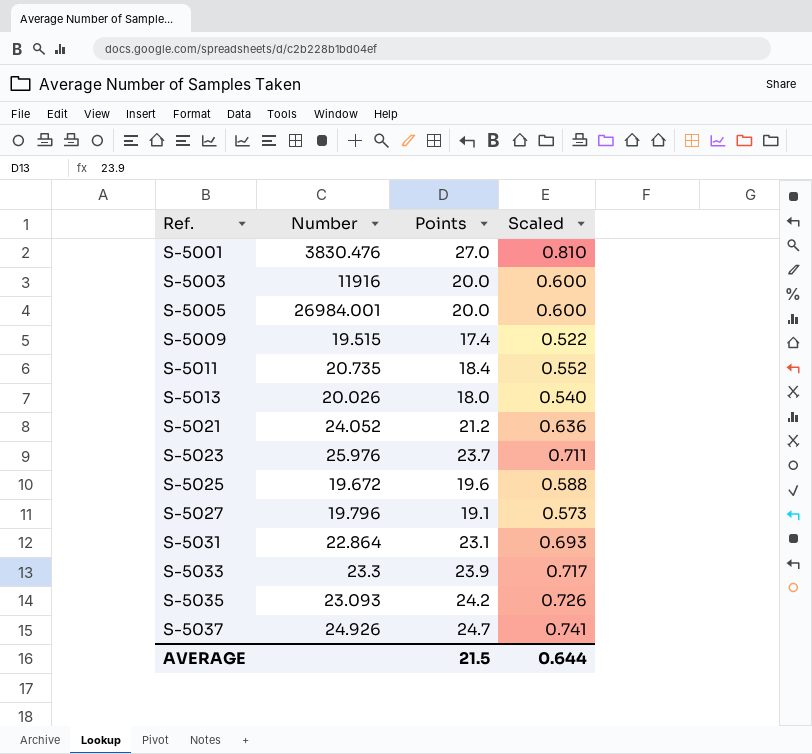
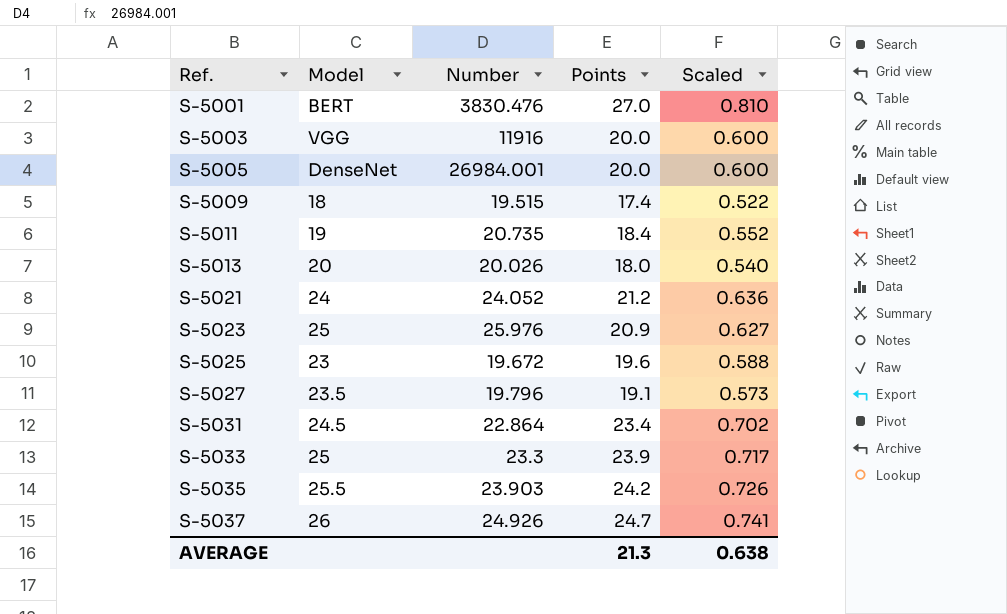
column Model | position: none -> 2
S-5023 | Points: 23.7 -> 20.9
S-5023 | Scaled: 0.711 -> 0.627
S-5031 | Points: 23.1 -> 23.4
S-5031 | Scaled: 0.693 -> 0.702
S-5035 | Number: 23.093 -> 23.903
AVERAGE | Points: 21.5 -> 21.3
AVERAGE | Scaled: 0.644 -> 0.638

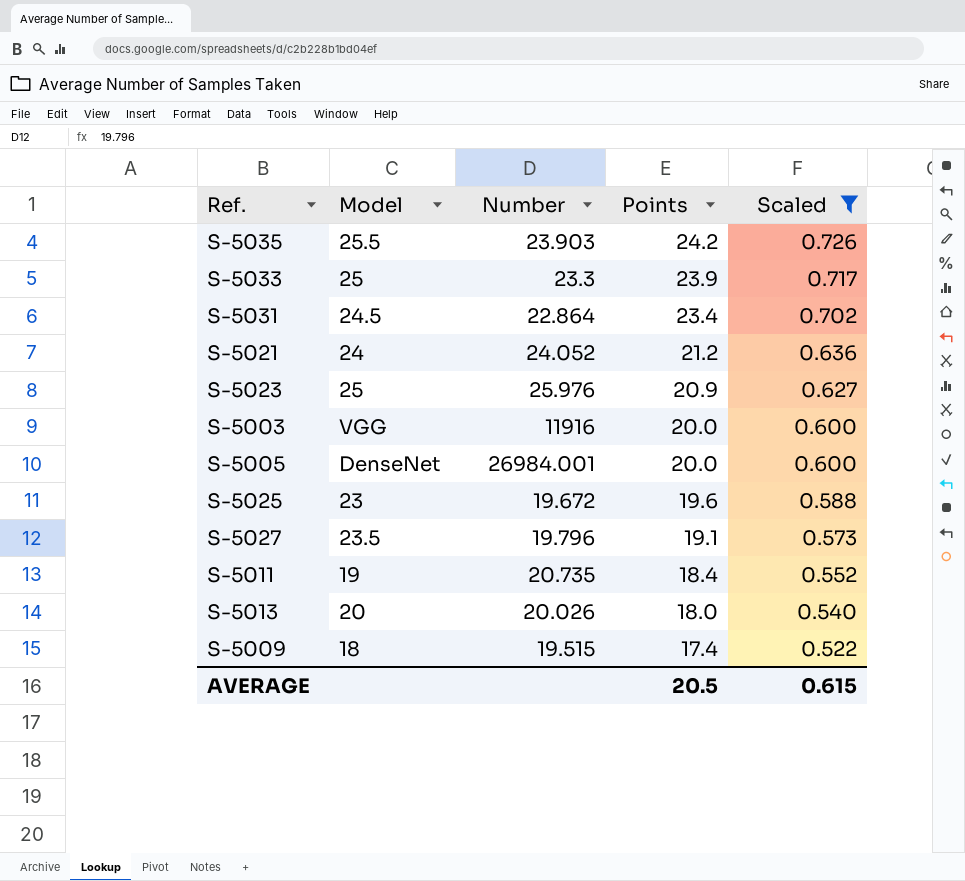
filter: none -> Scaled <= 0.726
row order: Ref. ascending -> Points descending
AVERAGE | Points: 21.3 -> 20.5
AVERAGE | Scaled: 0.638 -> 0.615

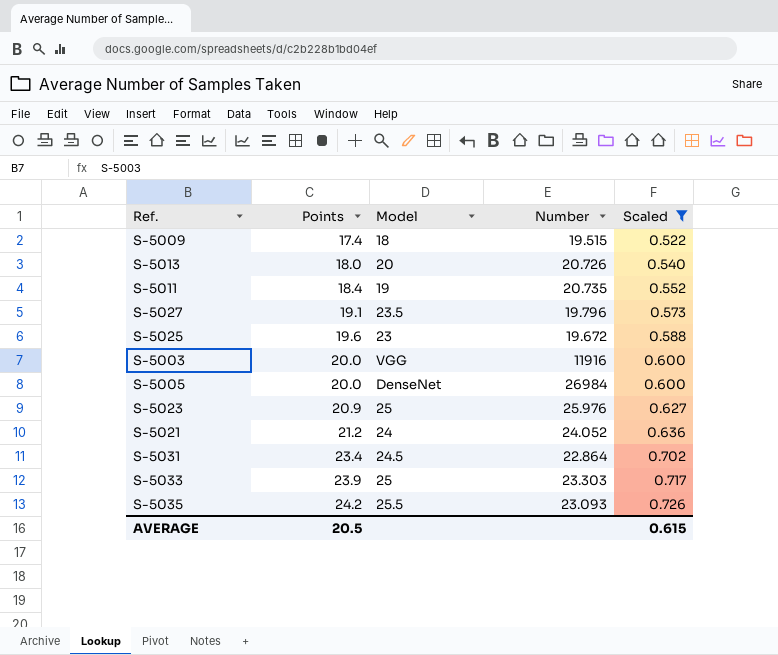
row order: Points descending -> Points ascending
column Points | position: 4 -> 2
S-5013 | Number: 20.026 -> 20.726
S-5005 | Number: 26984.001 -> 26984
S-5033 | Number: 23.3 -> 23.303
S-5035 | Number: 23.903 -> 23.093

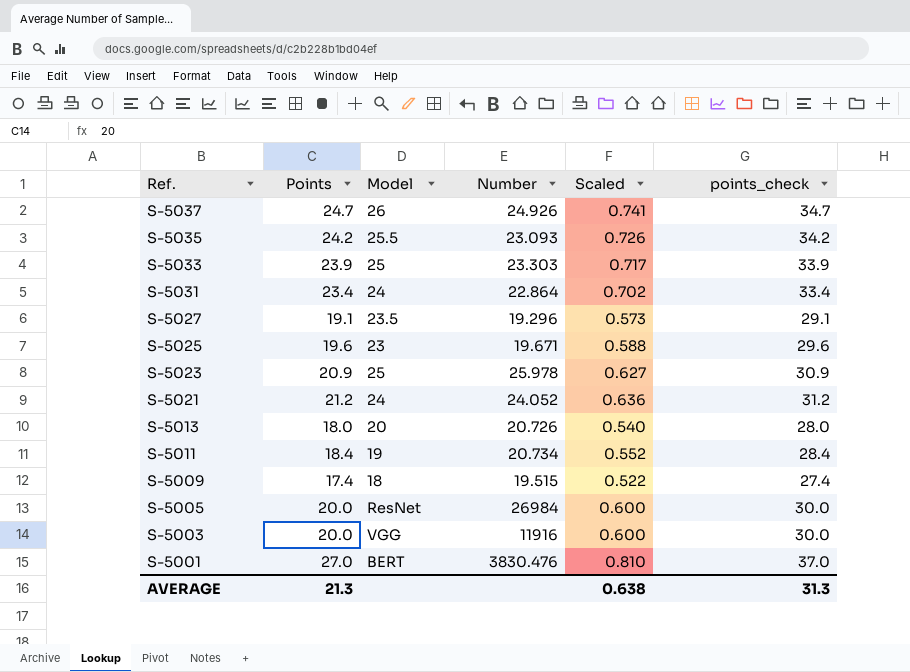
filter: Scaled <= 0.726 -> none
row order: Points ascending -> Ref. descending
column points_check | formula: none -> [Points] + 10
S-5031 | Model: 24.5 -> 24
S-5027 | Number: 19.796 -> 19.296
S-5025 | Number: 19.672 -> 19.671
S-5023 | Number: 25.976 -> 25.978
S-5011 | Number: 20.735 -> 20.734
S-5005 | Model: DenseNet -> ResNet
AVERAGE | Points: 20.5 -> 21.3
AVERAGE | Scaled: 0.615 -> 0.638

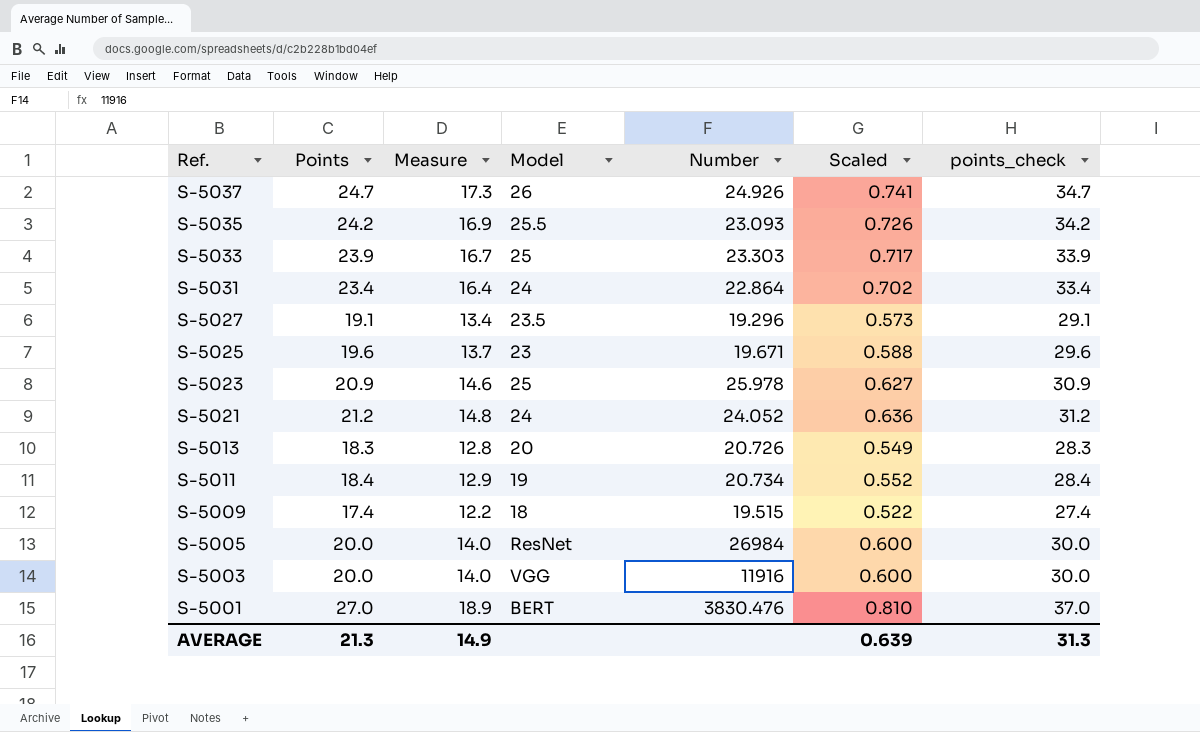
column Measure | formula: none -> [Points] * 0.7
S-5013 | Points: 18.0 -> 18.3
S-5013 | Scaled: 0.540 -> 0.549
S-5013 | points_check: 28.0 -> 28.3
AVERAGE | Scaled: 0.638 -> 0.639

